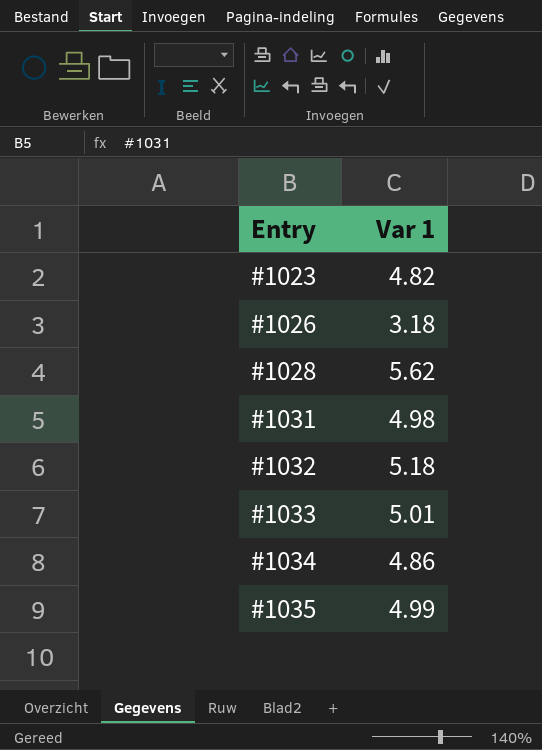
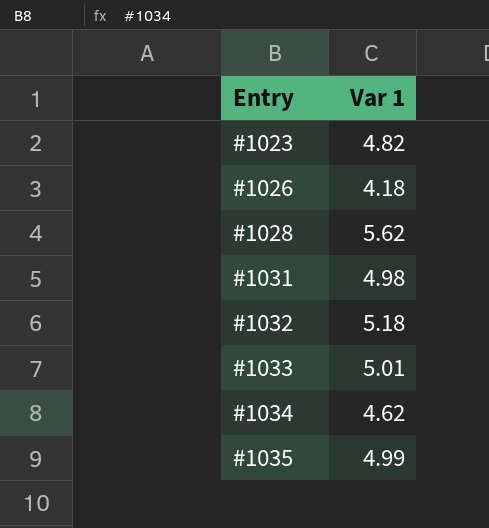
#1026 | Var 1: 3.18 -> 4.18
#1034 | Var 1: 4.86 -> 4.62

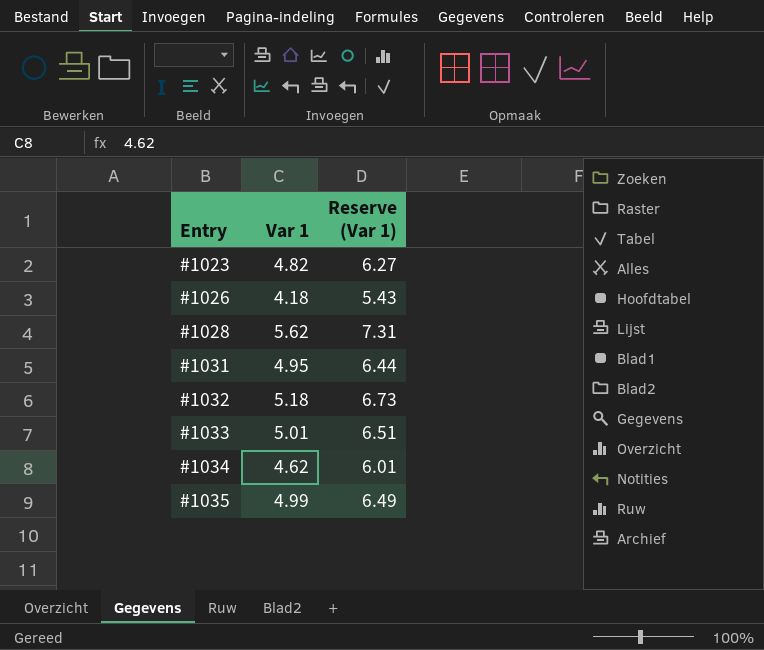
column Reserve (Var 1) | formula: none -> [Var 1] * 1.3
#1031 | Var 1: 4.98 -> 4.95

